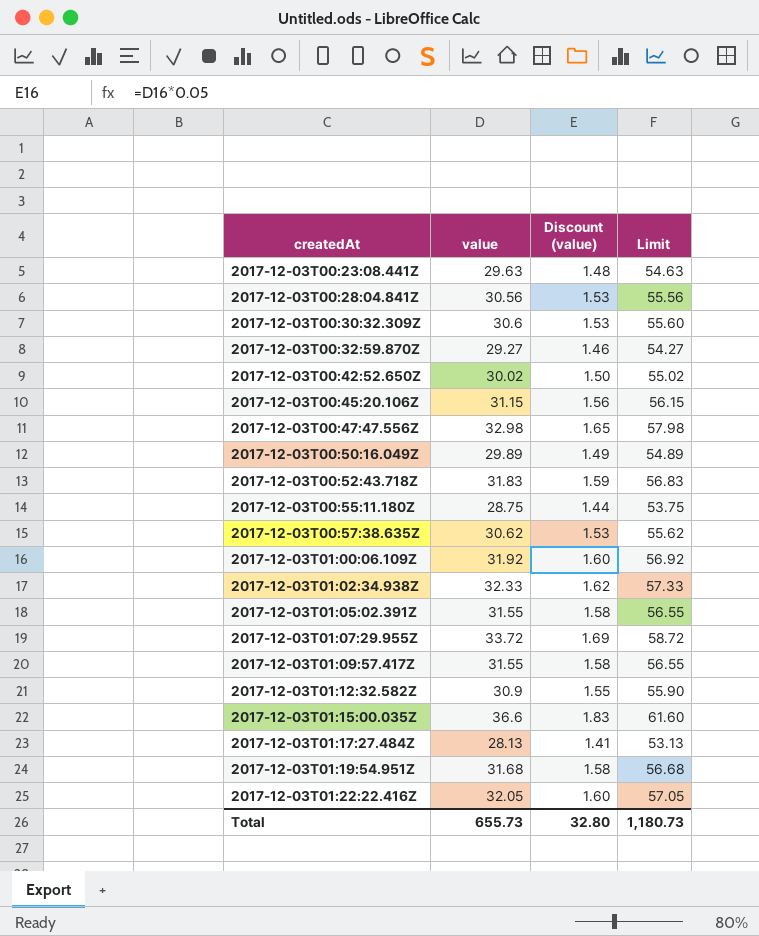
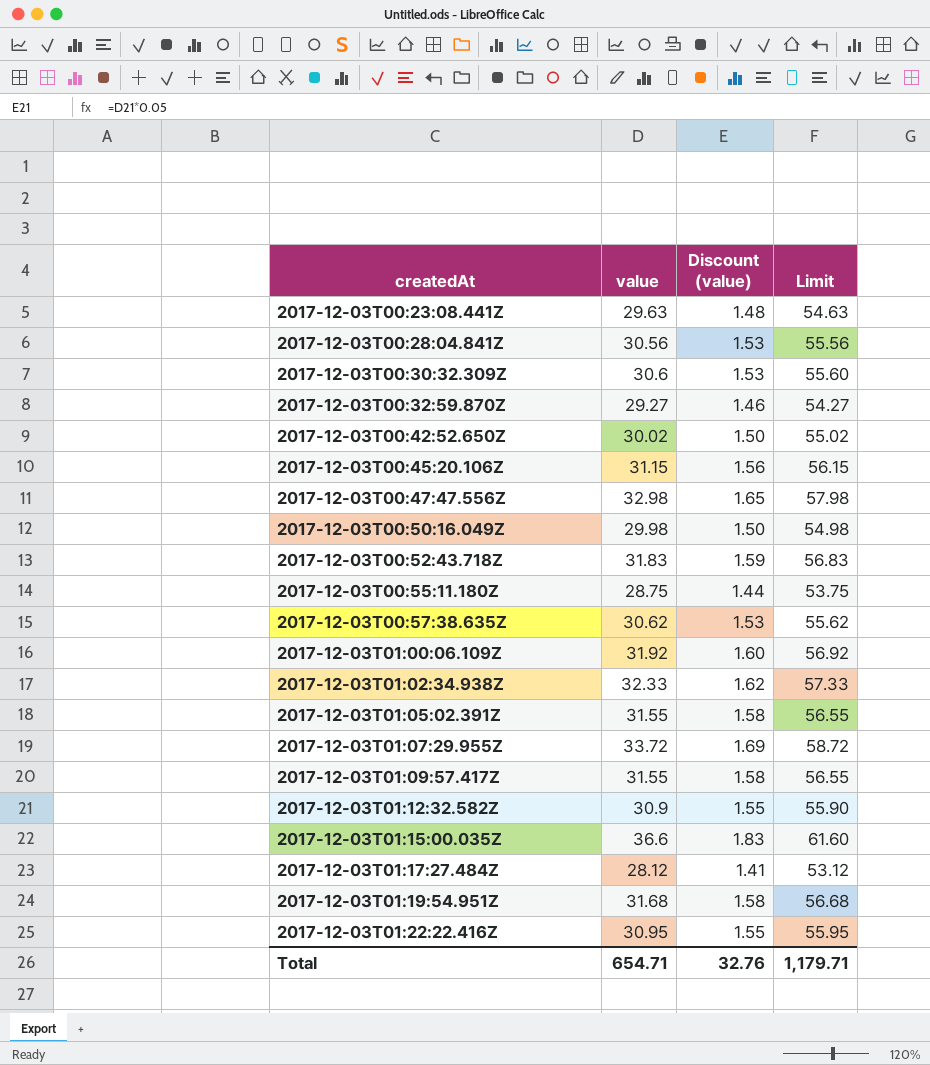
2017-12-03T00:50:16.049Z | value: 29.89 -> 29.98
2017-12-03T00:50:16.049Z | Discount (value): 1.49 -> 1.50
2017-12-03T00:50:16.049Z | Limit: 54.89 -> 54.98
2017-12-03T01:17:27.484Z | value: 28.13 -> 28.12
2017-12-03T01:17:27.484Z | Limit: 53.13 -> 53.12
2017-12-03T01:22:22.416Z | value: 32.05 -> 30.95
2017-12-03T01:22:22.416Z | Discount (value): 1.60 -> 1.55
2017-12-03T01:22:22.416Z | Limit: 57.05 -> 55.95
Total | value: 655.73 -> 654.71
Total | Discount (value): 32.80 -> 32.76
Total | Limit: 1,180.73 -> 1,179.71

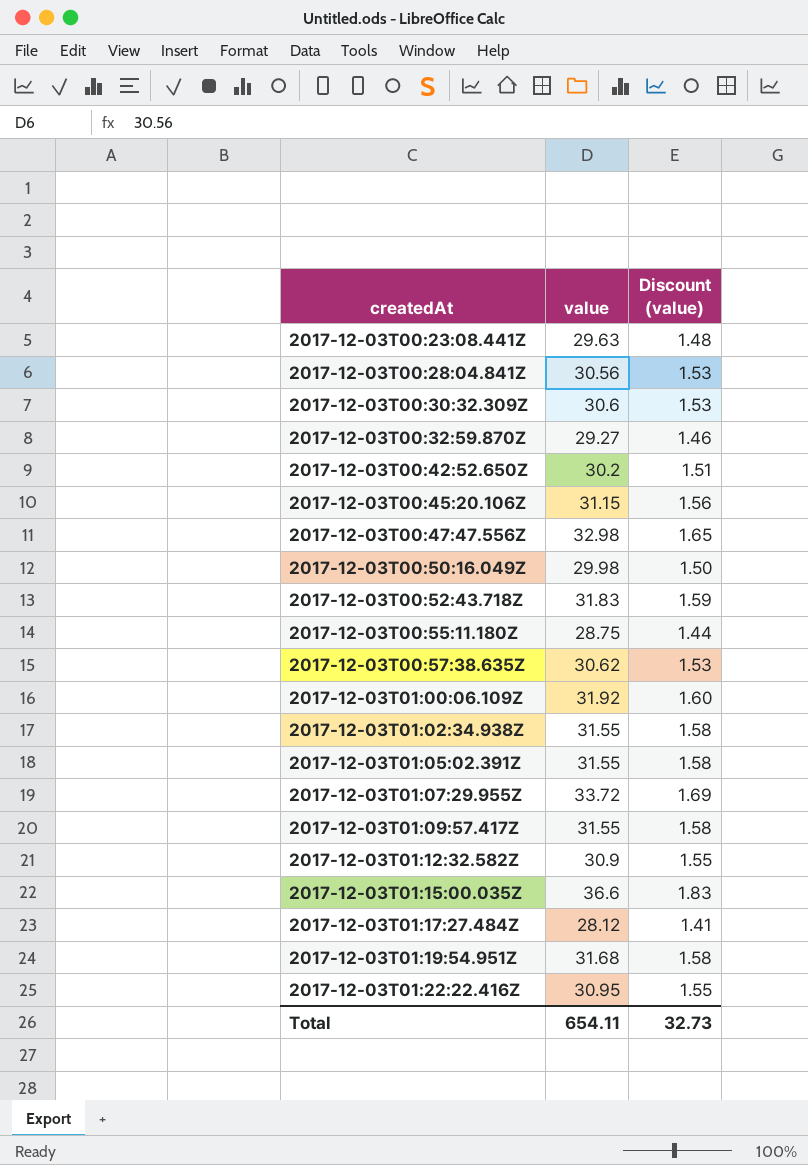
column Limit | formula: [value] + 25 -> none
2017-12-03T00:42:52.650Z | value: 30.02 -> 30.2
2017-12-03T00:42:52.650Z | Discount (value): 1.50 -> 1.51
2017-12-03T01:02:34.938Z | value: 32.33 -> 31.55
2017-12-03T01:02:34.938Z | Discount (value): 1.62 -> 1.58
Total | value: 654.71 -> 654.11
Total | Discount (value): 32.76 -> 32.73

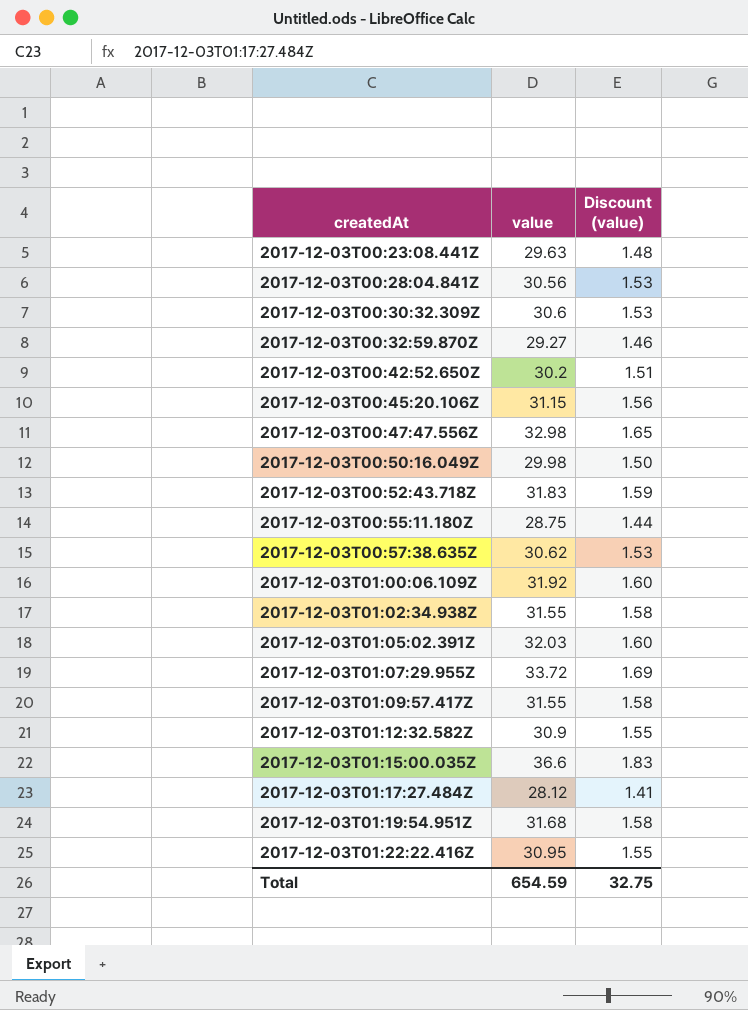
2017-12-03T01:05:02.391Z | value: 31.55 -> 32.03
2017-12-03T01:05:02.391Z | Discount (value): 1.58 -> 1.60
Total | value: 654.11 -> 654.59
Total | Discount (value): 32.73 -> 32.75

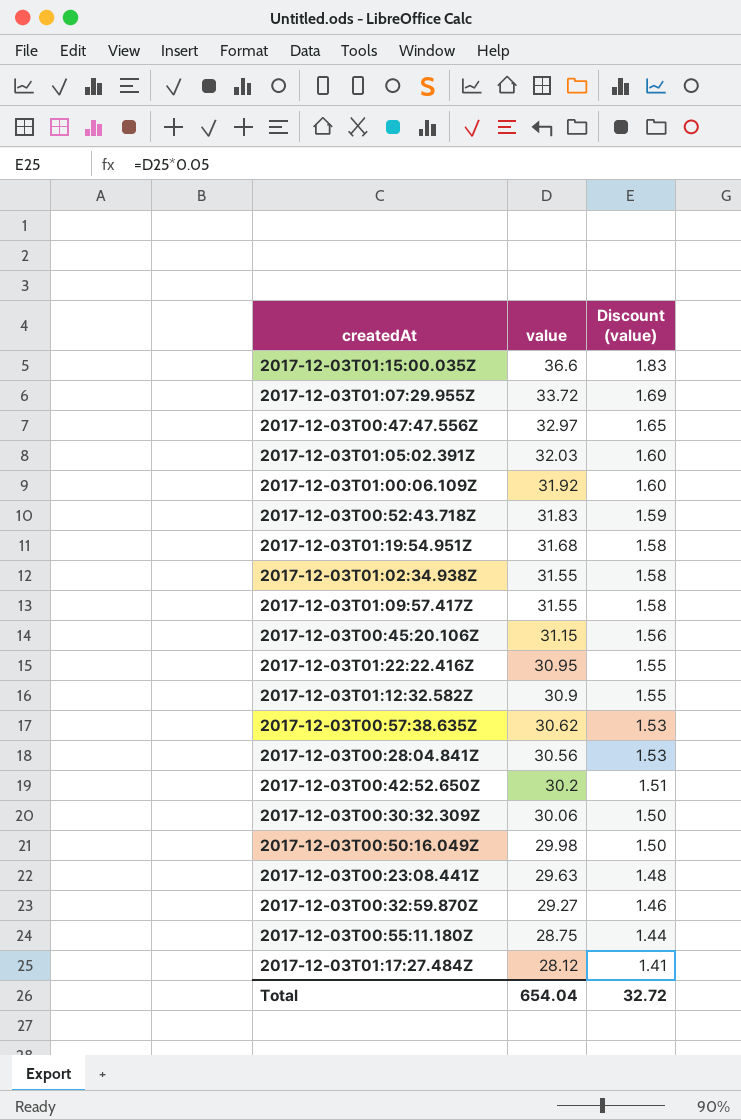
row order: createdAt ascending -> value descending
2017-12-03T00:47:47.556Z | value: 32.98 -> 32.97
2017-12-03T00:30:32.309Z | value: 30.6 -> 30.06
2017-12-03T00:30:32.309Z | Discount (value): 1.53 -> 1.50
Total | value: 654.59 -> 654.04
Total | Discount (value): 32.75 -> 32.72

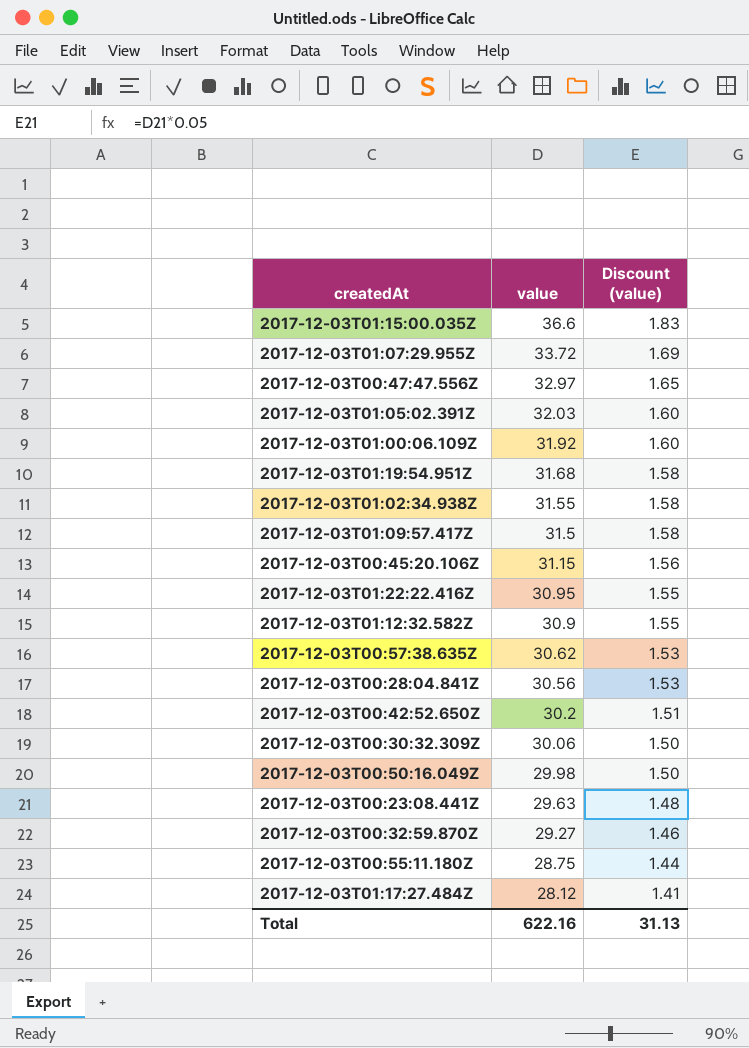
row 2017-12-03T00:52:43.718Z: 31.83 | 1.59 -> none
2017-12-03T01:09:57.417Z | value: 31.55 -> 31.5
Total | value: 654.04 -> 622.16
Total | Discount (value): 32.72 -> 31.13

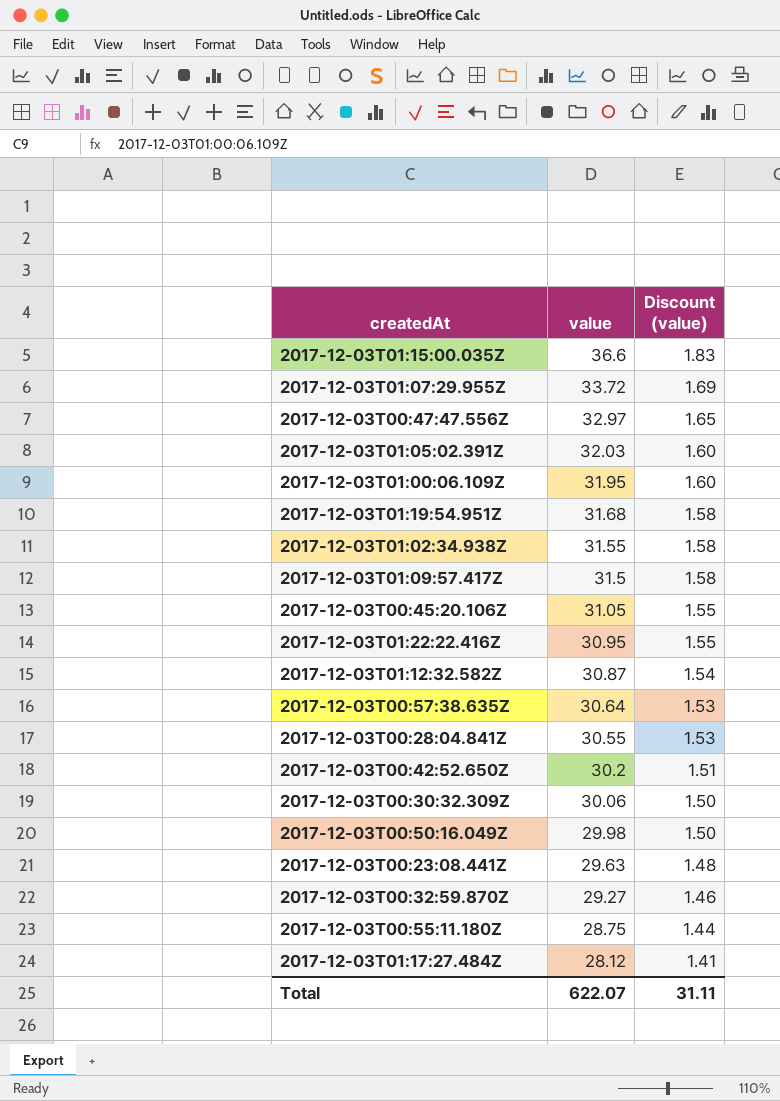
2017-12-03T01:00:06.109Z | value: 31.92 -> 31.95
2017-12-03T00:45:20.106Z | value: 31.15 -> 31.05
2017-12-03T00:45:20.106Z | Discount (value): 1.56 -> 1.55
2017-12-03T01:12:32.582Z | value: 30.9 -> 30.87
2017-12-03T01:12:32.582Z | Discount (value): 1.55 -> 1.54
2017-12-03T00:57:38.635Z | value: 30.62 -> 30.64
2017-12-03T00:28:04.841Z | value: 30.56 -> 30.55
Total | value: 622.16 -> 622.07
Total | Discount (value): 31.13 -> 31.11

